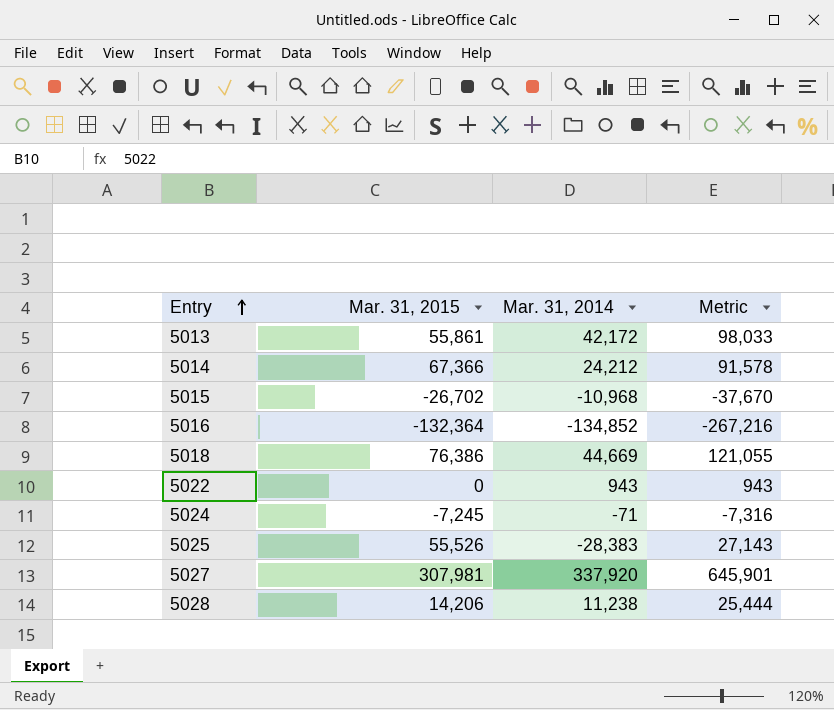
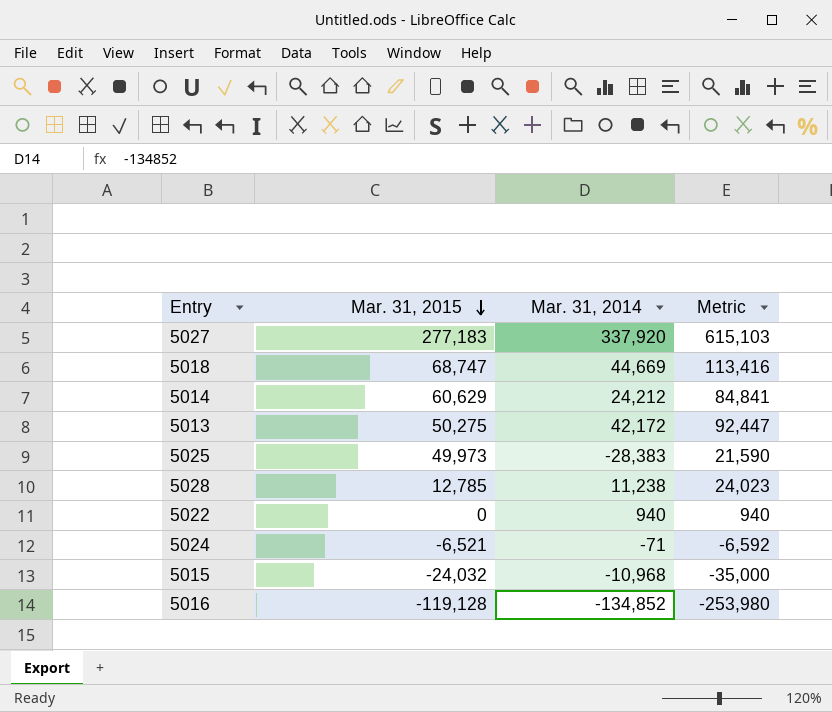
row order: Entry ascending -> Mar. 31, 2015 descending
5027 | Mar. 31, 2015: 307,981 -> 277,183
5027 | Metric: 645,901 -> 615,103
5018 | Mar. 31, 2015: 76,386 -> 68,747
5018 | Metric: 121,055 -> 113,416
5014 | Mar. 31, 2015: 67,366 -> 60,629
5014 | Metric: 91,578 -> 84,841
5013 | Mar. 31, 2015: 55,861 -> 50,275
5013 | Metric: 98,033 -> 92,447
5025 | Mar. 31, 2015: 55,526 -> 49,973
5025 | Metric: 27,143 -> 21,590
5028 | Mar. 31, 2015: 14,206 -> 12,785
5028 | Metric: 25,444 -> 24,023
5022 | Mar. 31, 2014: 943 -> 940
5022 | Metric: 943 -> 940
5024 | Mar. 31, 2015: -7,245 -> -6,521
5024 | Metric: -7,316 -> -6,592
5015 | Mar. 31, 2015: -26,702 -> -24,032
5015 | Metric: -37,670 -> -35,000
5016 | Mar. 31, 2015: -132,364 -> -119,128
5016 | Metric: -267,216 -> -253,980

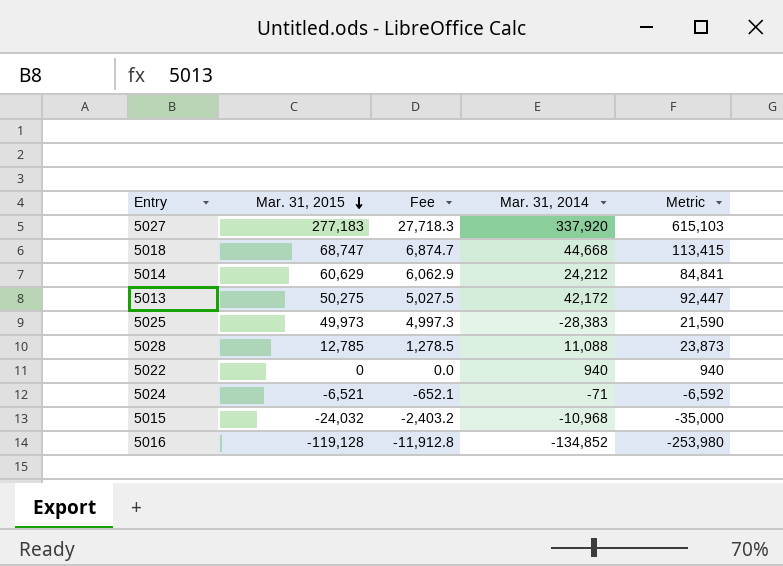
column Fee | formula: none -> [Mar. 31, 2015] * 0.1
5018 | Mar. 31, 2014: 44,669 -> 44,668
5018 | Metric: 113,416 -> 113,415
5028 | Mar. 31, 2014: 11,238 -> 11,088
5028 | Metric: 24,023 -> 23,873

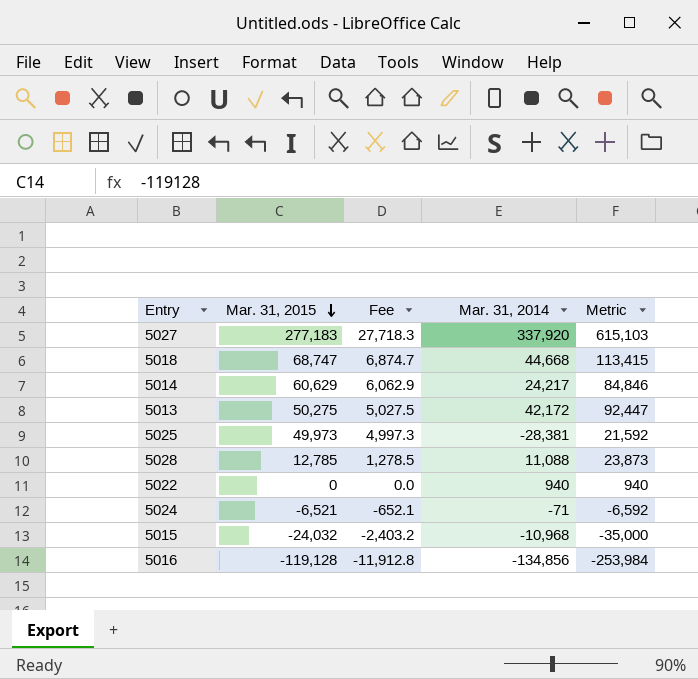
5014 | Mar. 31, 2014: 24,212 -> 24,217
5014 | Metric: 84,841 -> 84,846
5025 | Mar. 31, 2014: -28,383 -> -28,381
5025 | Metric: 21,590 -> 21,592
5016 | Mar. 31, 2014: -134,852 -> -134,856
5016 | Metric: -253,980 -> -253,984

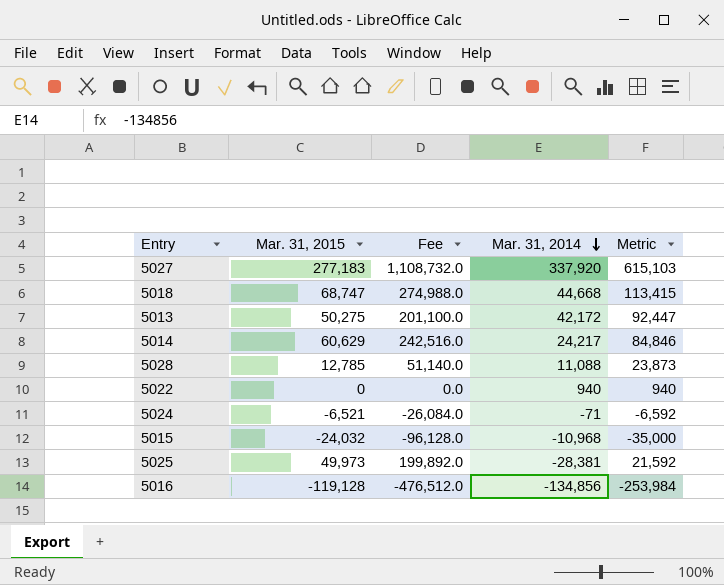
row order: Mar. 31, 2015 descending -> Mar. 31, 2014 descending
column Fee | formula: [Mar. 31, 2015] * 0.1 -> [Mar. 31, 2015] * 4

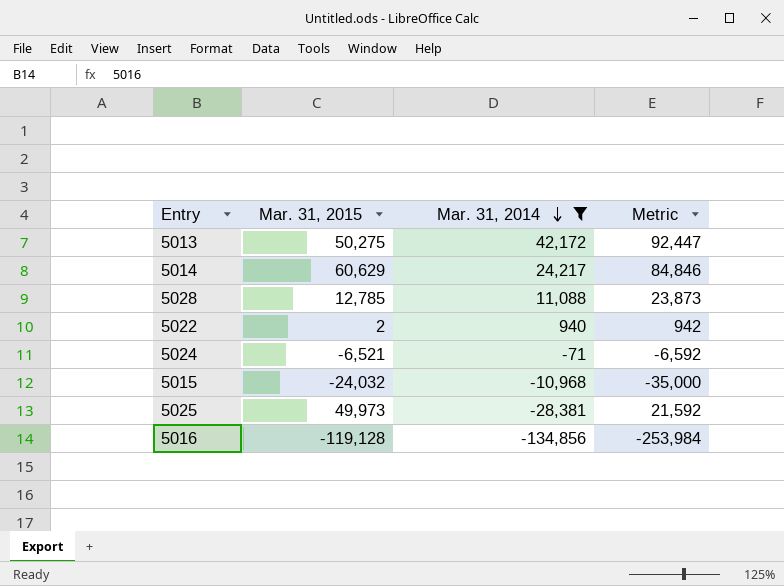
filter: none -> Mar. 31, 2014 <= 42,172
column Fee | formula: [Mar. 31, 2015] * 4 -> none
5022 | Mar. 31, 2015: 0 -> 2
5022 | Metric: 940 -> 942

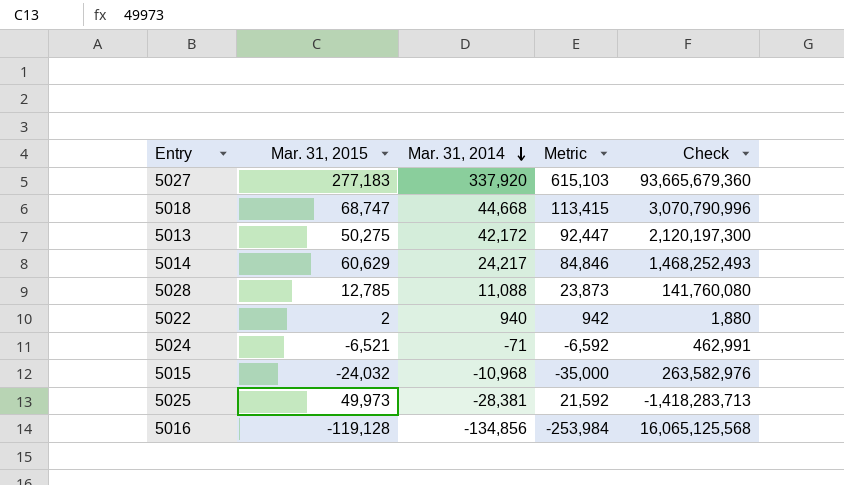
filter: Mar. 31, 2014 <= 42,172 -> none
column Check | formula: none -> [Mar. 31, 2015] * [Mar. 31, 2014]

